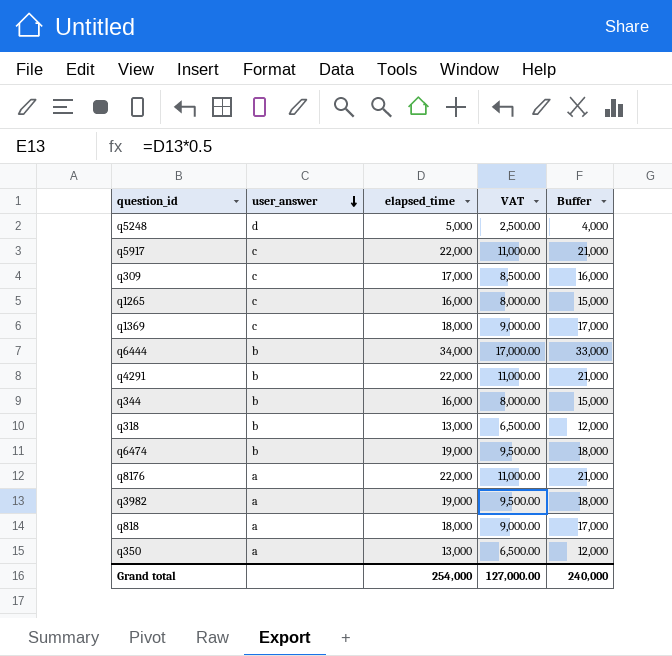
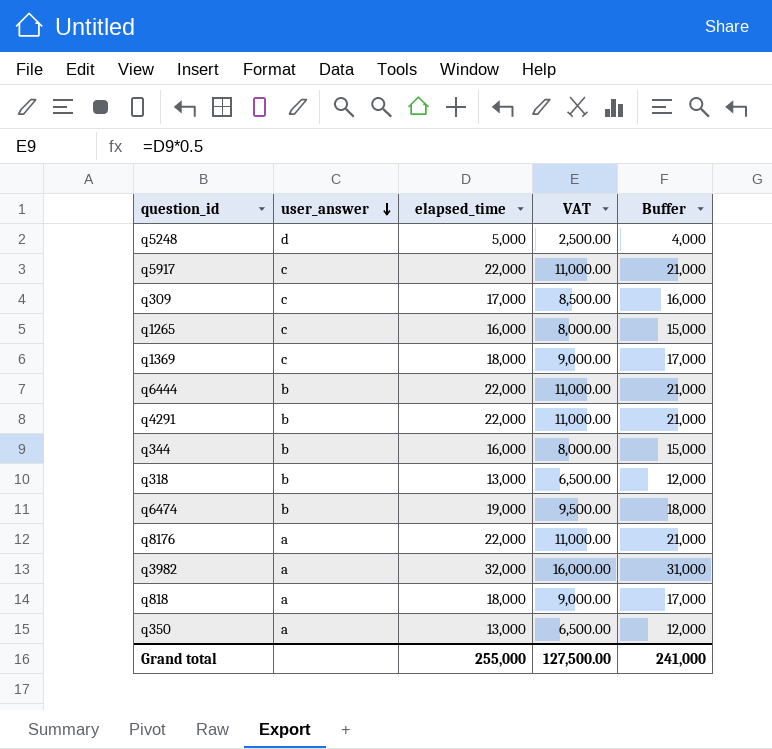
q6444 | elapsed_time: 34,000 -> 22,000
q6444 | VAT: 17,000.00 -> 11,000.00
q6444 | Buffer: 33,000 -> 21,000
q3982 | elapsed_time: 19,000 -> 32,000
q3982 | VAT: 9,500.00 -> 16,000.00
q3982 | Buffer: 18,000 -> 31,000
Grand total | elapsed_time: 254,000 -> 255,000
Grand total | VAT: 127,000.00 -> 127,500.00
Grand total | Buffer: 240,000 -> 241,000

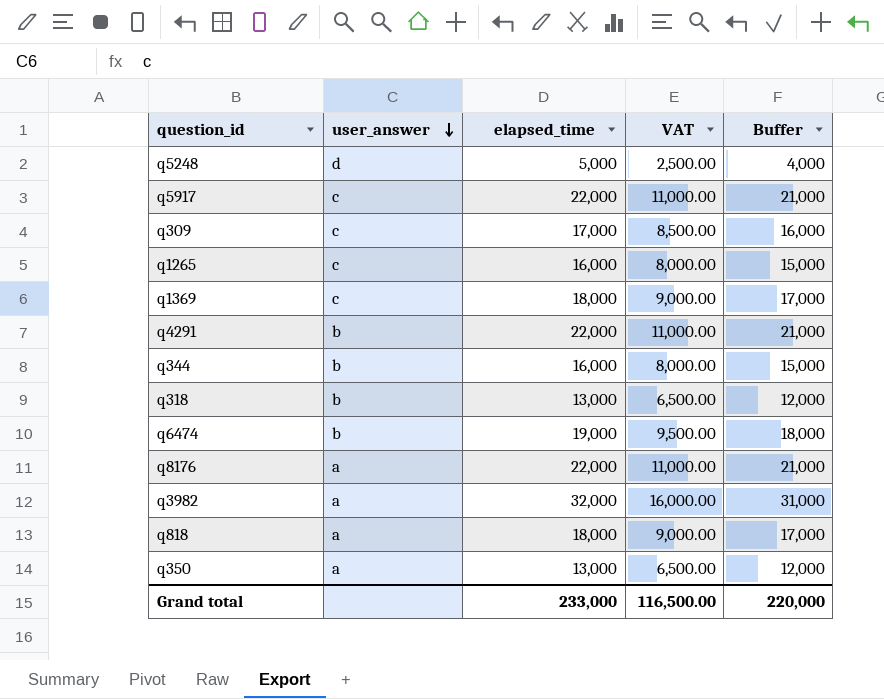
row q6444: b | 22,000 | 11,000.00 | 21,000 -> none
Grand total | elapsed_time: 255,000 -> 233,000
Grand total | VAT: 127,500.00 -> 116,500.00
Grand total | Buffer: 241,000 -> 220,000

